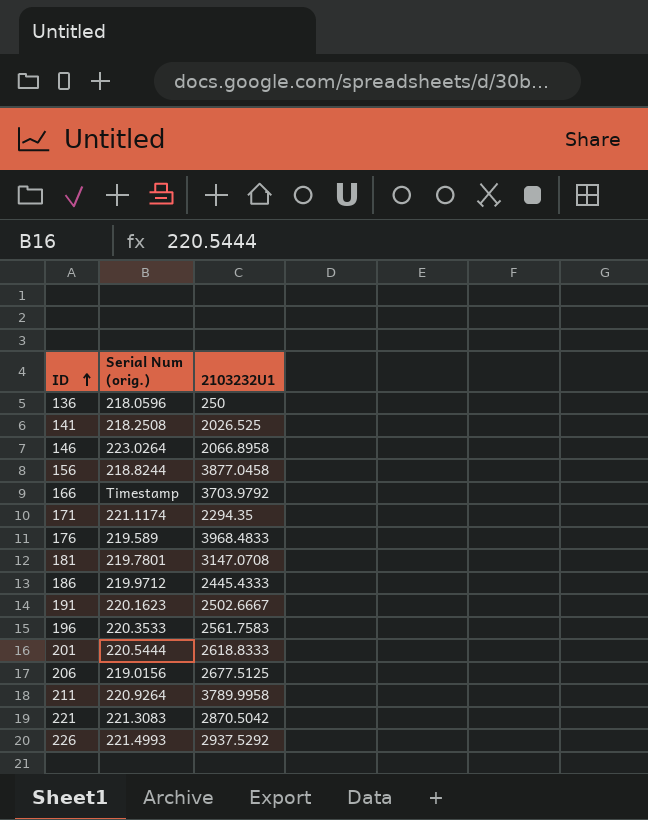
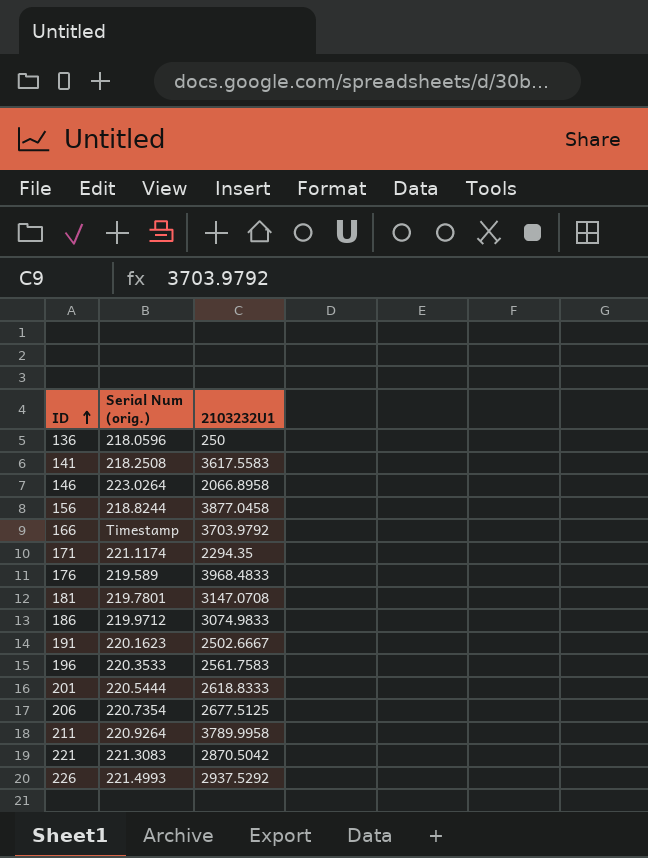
141 | 2103232U1: 2026.525 -> 3617.5583
186 | 2103232U1: 2445.4333 -> 3074.9833
206 | Serial Num (orig.): 219.0156 -> 220.7354

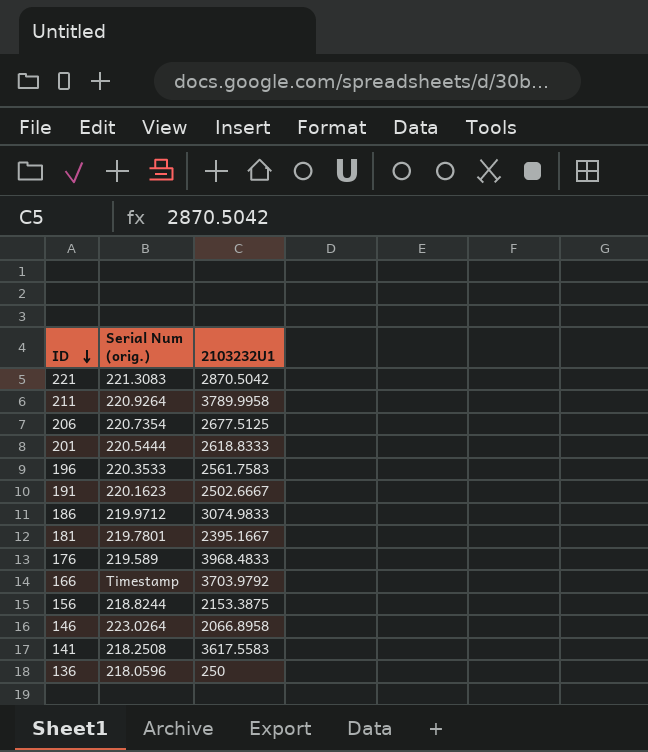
row order: ID ascending -> ID descending
row 171: 221.1174 | 2294.35 -> none
row 226: 221.4993 | 2937.5292 -> none
181 | 2103232U1: 3147.0708 -> 2395.1667
156 | 2103232U1: 3877.0458 -> 2153.3875

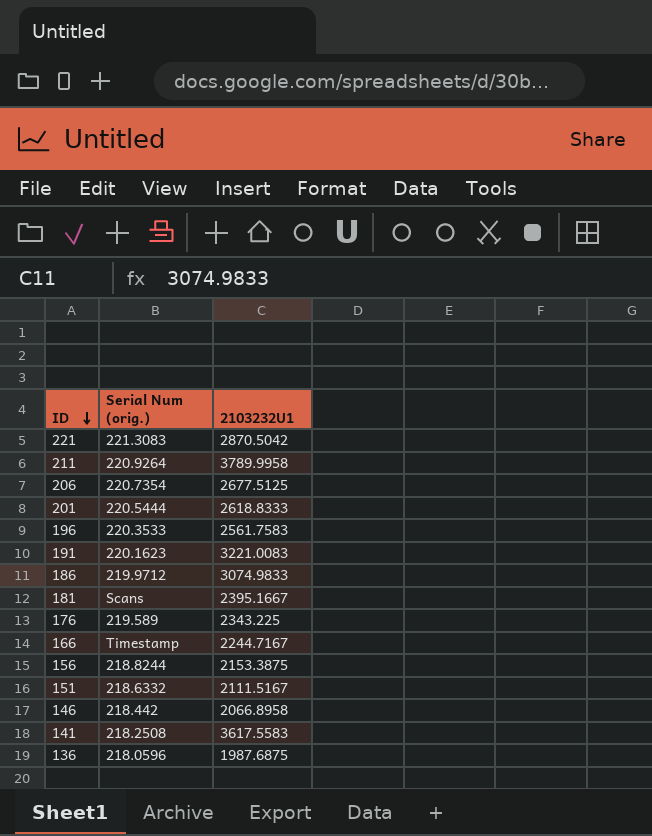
191 | 2103232U1: 2502.6667 -> 3221.0083
181 | Serial Num (orig.): 219.7801 -> Scans
176 | 2103232U1: 3968.4833 -> 2343.225
166 | 2103232U1: 3703.9792 -> 2244.7167
row 151: none -> 218.6332 | 2111.5167
146 | Serial Num (orig.): 223.0264 -> 218.442
136 | 2103232U1: 250 -> 1987.6875

